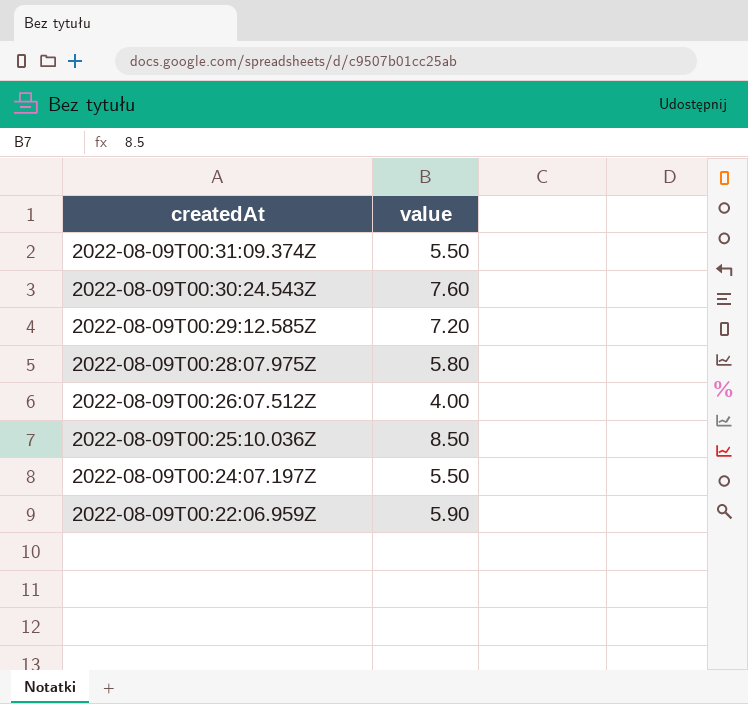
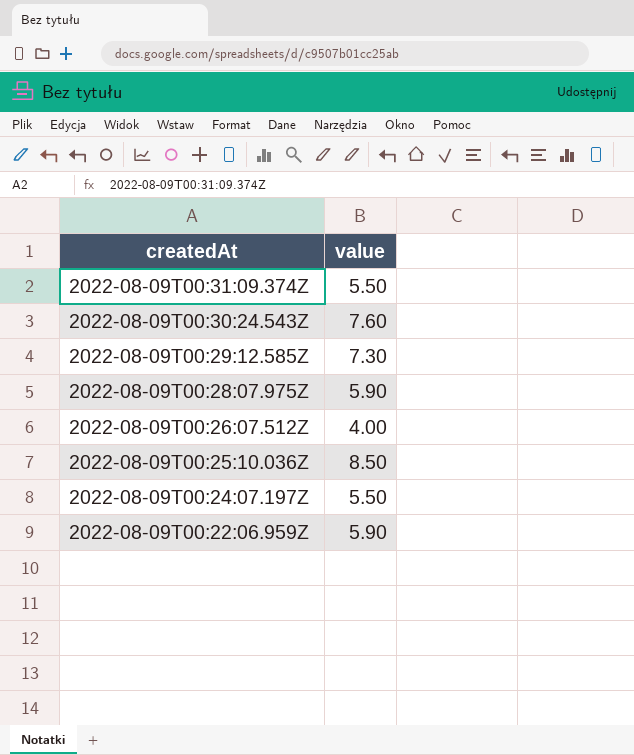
2022-08-09T00:29:12.585Z | value: 7.20 -> 7.30
2022-08-09T00:28:07.975Z | value: 5.80 -> 5.90

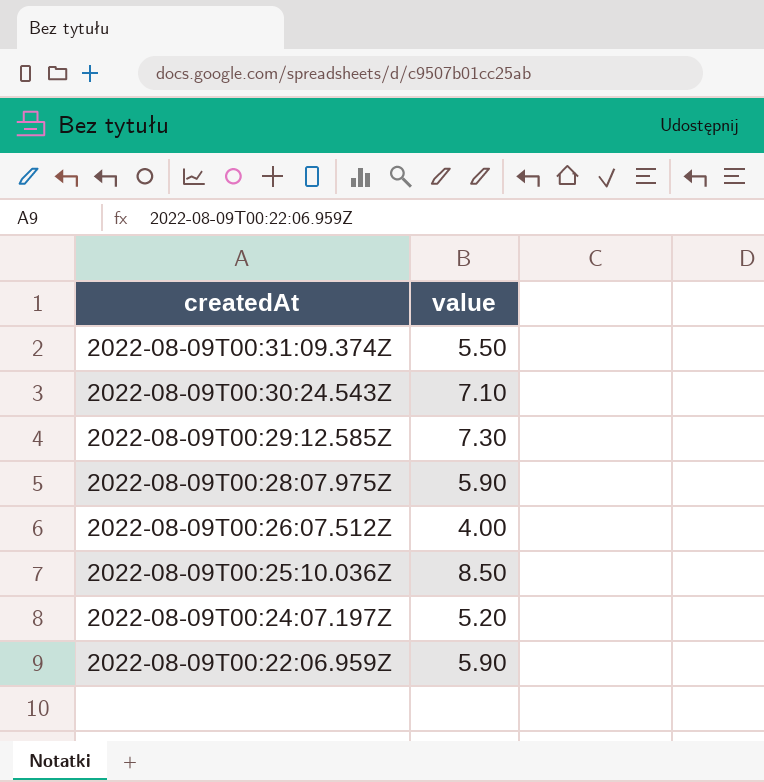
2022-08-09T00:30:24.543Z | value: 7.60 -> 7.10
2022-08-09T00:24:07.197Z | value: 5.50 -> 5.20

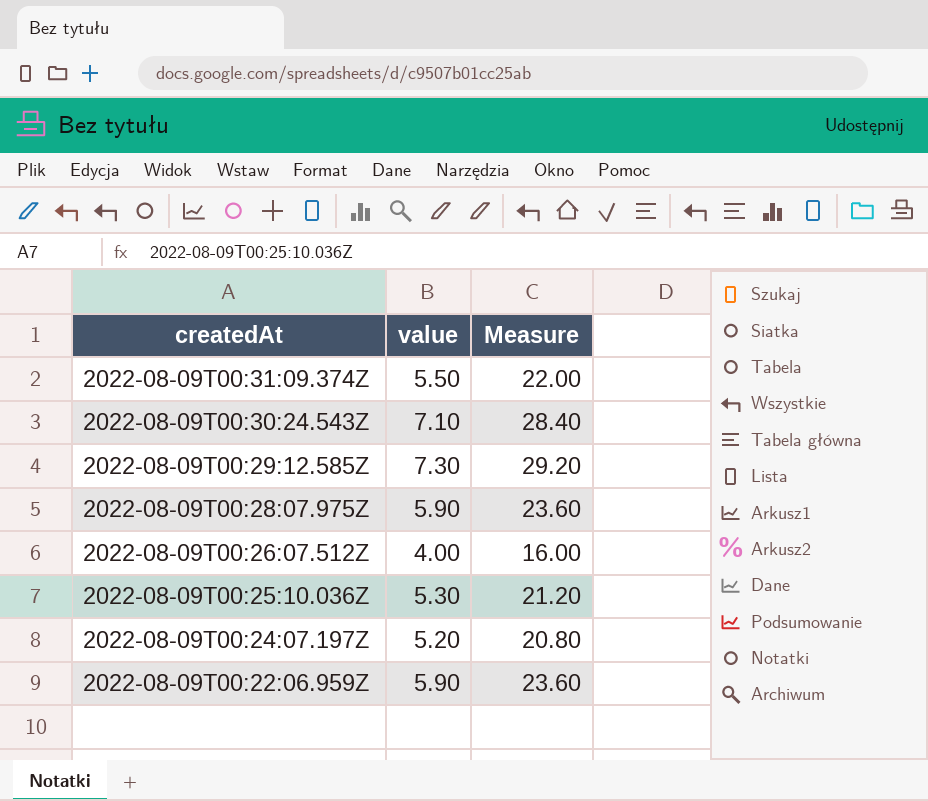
column Measure | formula: none -> [value] * 4
2022-08-09T00:25:10.036Z | value: 8.50 -> 5.30

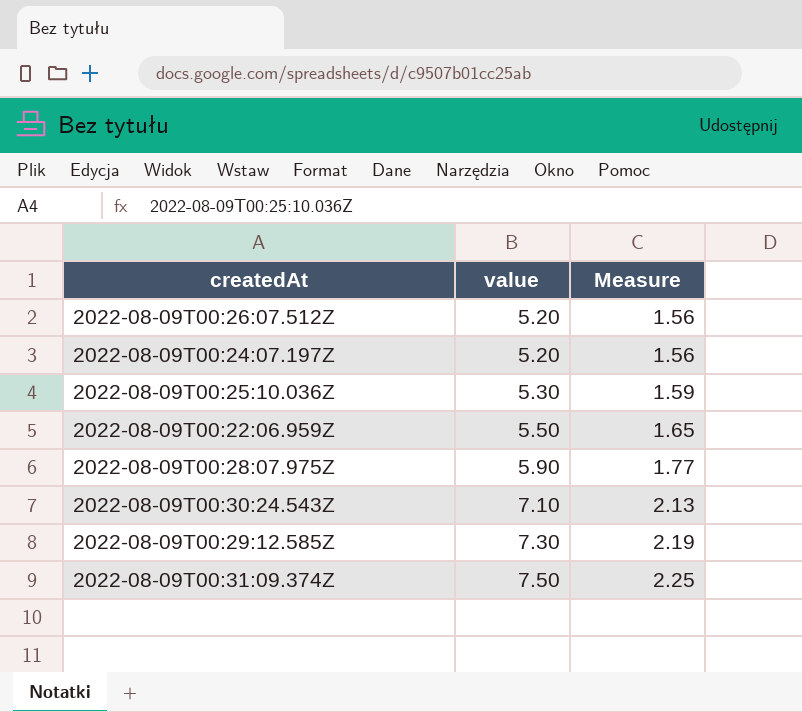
row order: createdAt descending -> value ascending
column Measure | formula: [value] * 4 -> [value] * 0.3
2022-08-09T00:26:07.512Z | value: 4.00 -> 5.20
2022-08-09T00:22:06.959Z | value: 5.90 -> 5.50
2022-08-09T00:31:09.374Z | value: 5.50 -> 7.50

